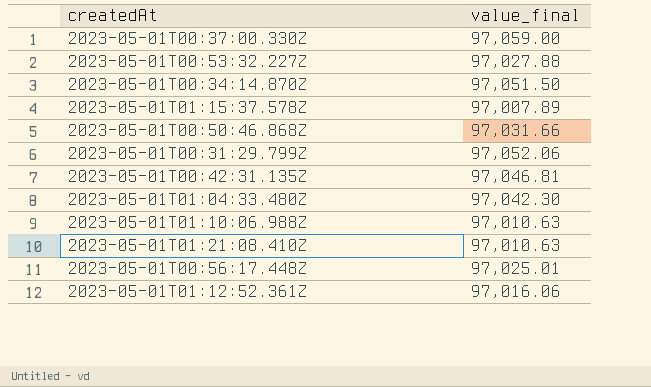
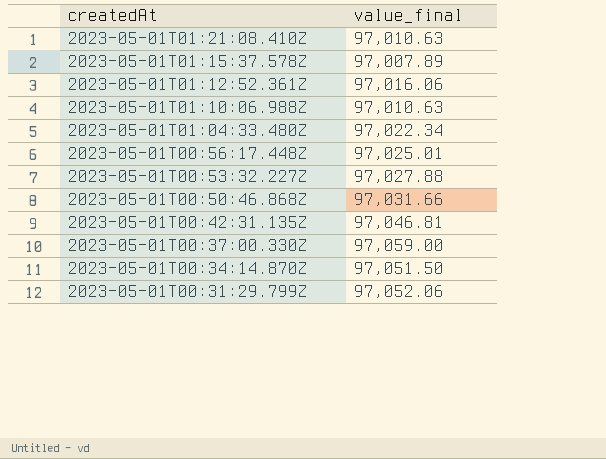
row order: none -> createdAt descending
2023-05-01T01:04:33.480Z | value_final: 97,042.30 -> 97,022.34

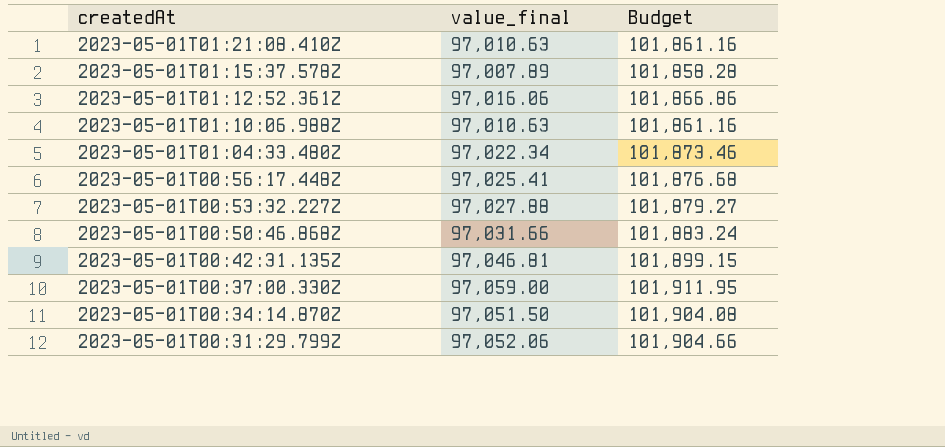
column Budget | formula: none -> [value_final] * 1.05
2023-05-01T00:56:17.448Z | value_final: 97,025.01 -> 97,025.41

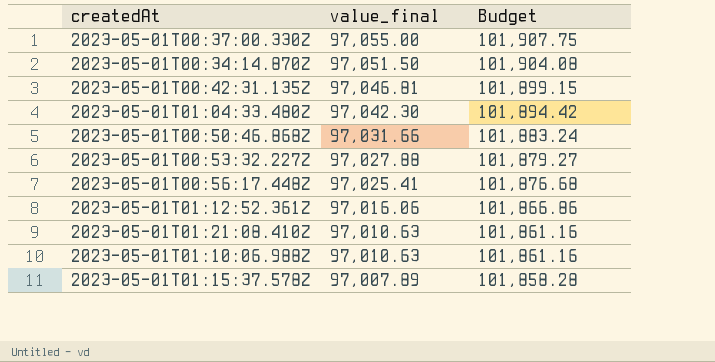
row order: createdAt descending -> value_final descending
row 2023-05-01T00:31:29.799Z: 97,052.06 | 101,904.66 -> none
2023-05-01T00:37:00.330Z | value_final: 97,059.00 -> 97,055.00
2023-05-01T00:37:00.330Z | Budget: 101,911.95 -> 101,907.75
2023-05-01T01:04:33.480Z | value_final: 97,022.34 -> 97,042.30
2023-05-01T01:04:33.480Z | Budget: 101,873.46 -> 101,894.42

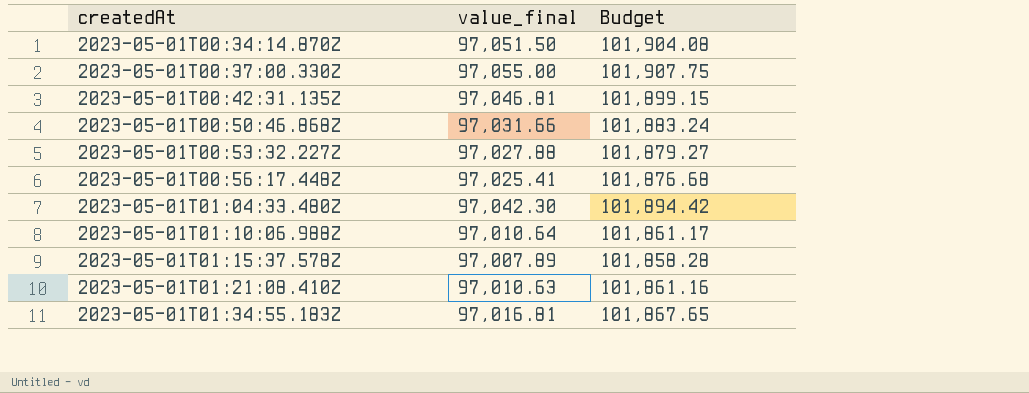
row order: value_final descending -> createdAt ascending
row 2023-05-01T01:12:52.361Z: 97,016.06 | 101,866.86 -> none
2023-05-01T01:10:06.988Z | value_final: 97,010.63 -> 97,010.64
2023-05-01T01:10:06.988Z | Budget: 101,861.16 -> 101,861.17
row 2023-05-01T01:34:55.183Z: none -> 97,016.81 | 101,867.65

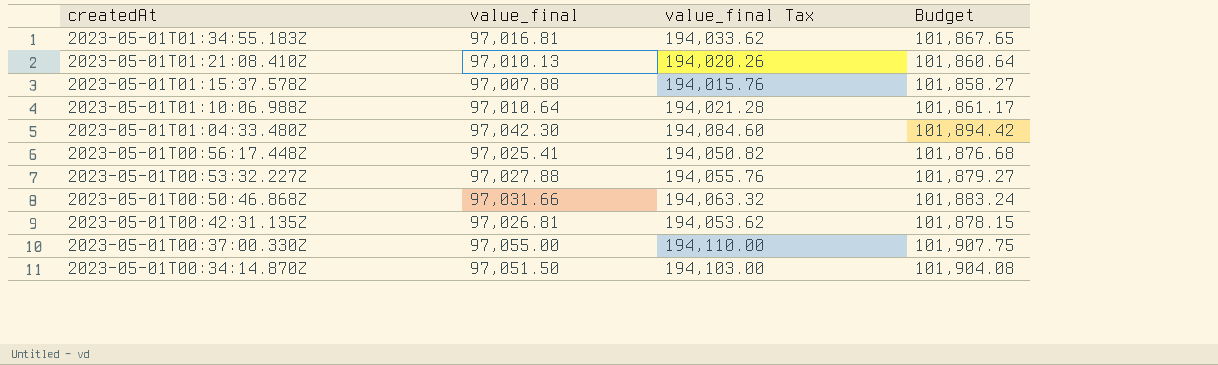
row order: createdAt ascending -> createdAt descending
column value_final Tax | formula: none -> [value_final] * 2
2023-05-01T01:21:08.410Z | value_final: 97,010.63 -> 97,010.13
2023-05-01T01:21:08.410Z | Budget: 101,861.16 -> 101,860.64
2023-05-01T01:15:37.578Z | value_final: 97,007.89 -> 97,007.88
2023-05-01T01:15:37.578Z | Budget: 101,858.28 -> 101,858.27
2023-05-01T00:42:31.135Z | value_final: 97,046.81 -> 97,026.81
2023-05-01T00:42:31.135Z | Budget: 101,899.15 -> 101,878.15

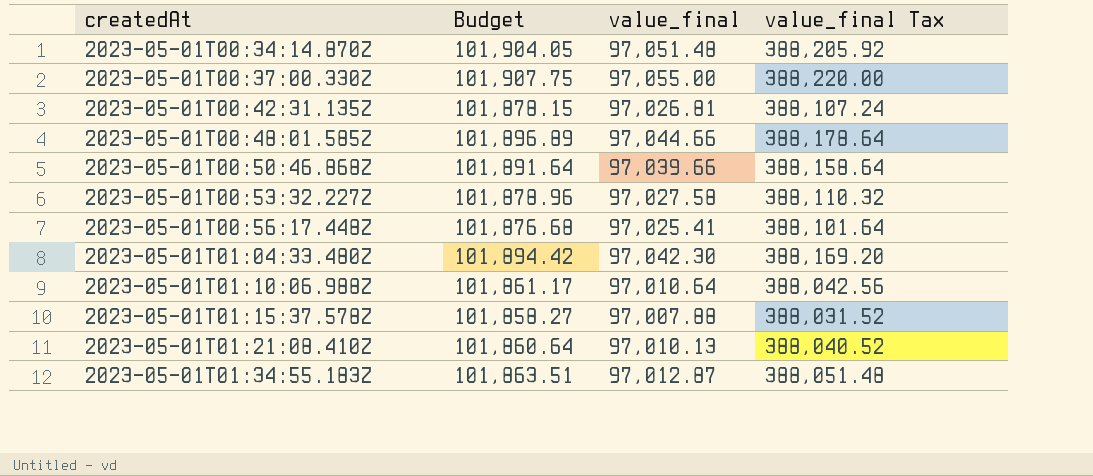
row order: createdAt descending -> createdAt ascending
column Budget | position: 4 -> 2
column value_final Tax | formula: [value_final] * 2 -> [value_final] * 4
2023-05-01T00:34:14.870Z | Budget: 101,904.08 -> 101,904.05
2023-05-01T00:34:14.870Z | value_final: 97,051.50 -> 97,051.48
row 2023-05-01T00:48:01.585Z: none -> 101,896.89 | 97,044.66 | 388,178.64
2023-05-01T00:50:46.868Z | Budget: 101,883.24 -> 101,891.64
2023-05-01T00:50:46.868Z | value_final: 97,031.66 -> 97,039.66
2023-05-01T00:53:32.227Z | Budget: 101,879.27 -> 101,878.96
2023-05-01T00:53:32.227Z | value_final: 97,027.88 -> 97,027.58
2023-05-01T01:34:55.183Z | Budget: 101,867.65 -> 101,863.51
2023-05-01T01:34:55.183Z | value_final: 97,016.81 -> 97,012.87

